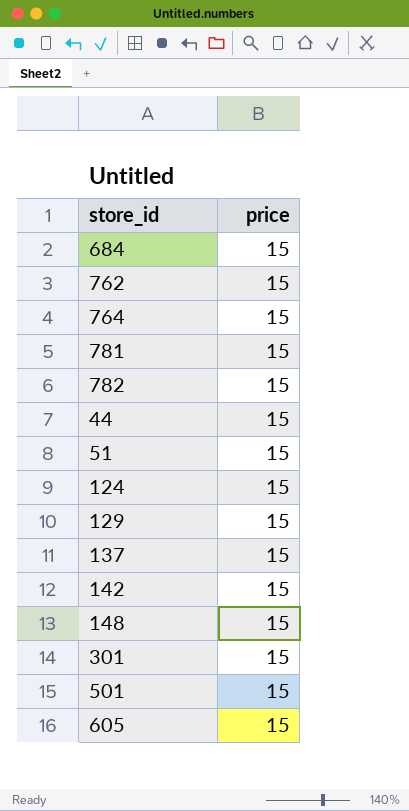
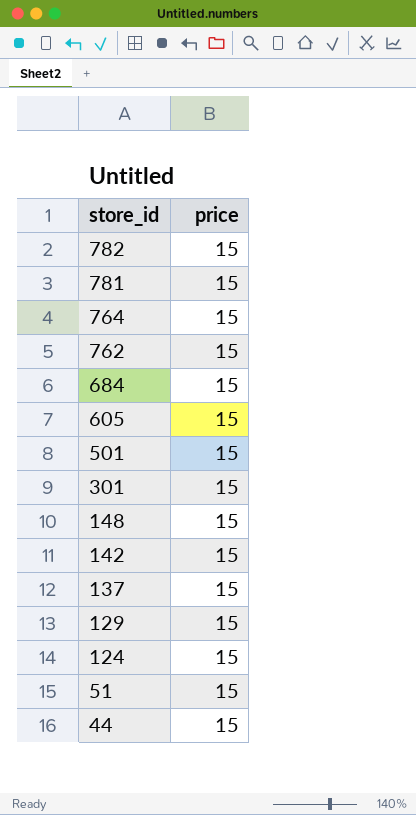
row order: none -> store_id descending

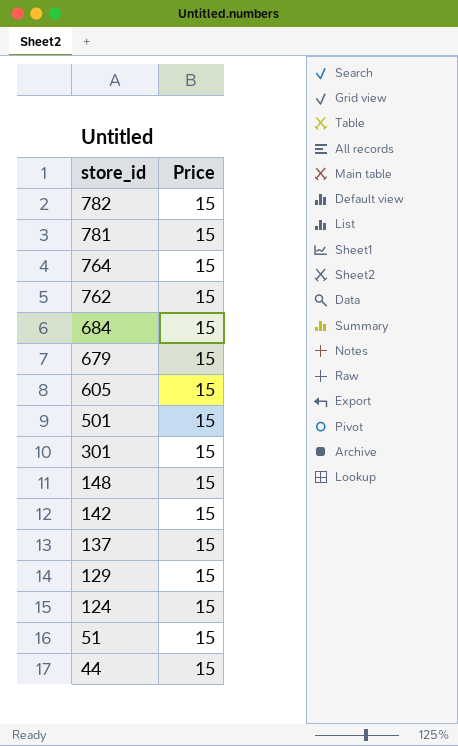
column name: price -> Price
row 679: none -> 15

